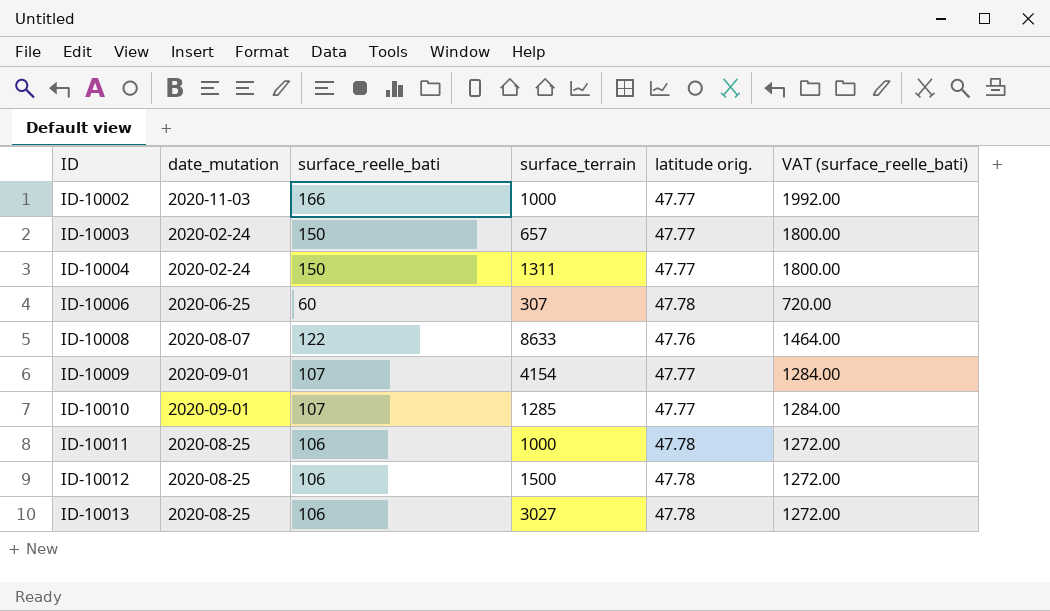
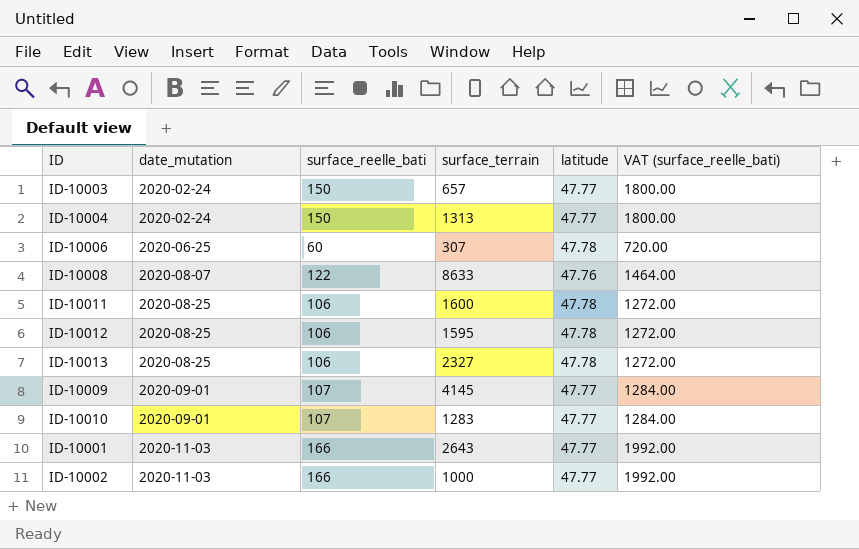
row order: ID ascending -> date_mutation ascending
column name: latitude orig. -> latitude
ID-10004 | surface_terrain: 1311 -> 1313
ID-10011 | surface_terrain: 1000 -> 1600
ID-10012 | surface_terrain: 1500 -> 1595
ID-10013 | surface_terrain: 3027 -> 2327
ID-10009 | surface_terrain: 4154 -> 4145
ID-10010 | surface_terrain: 1285 -> 1283
row ID-10001: none -> 2020-11-03 | 166 | 2643 | 47.77 | 1992.00

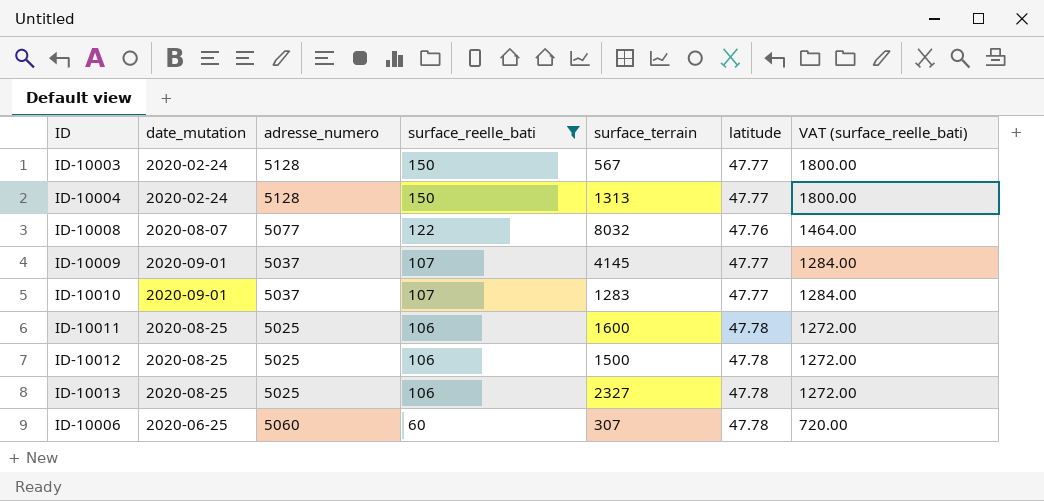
filter: none -> surface_reelle_bati != 166
row order: date_mutation ascending -> surface_reelle_bati descending
column adresse_numero | position: none -> 3
ID-10003 | surface_terrain: 657 -> 567
ID-10008 | surface_terrain: 8633 -> 8032
ID-10012 | surface_terrain: 1595 -> 1500

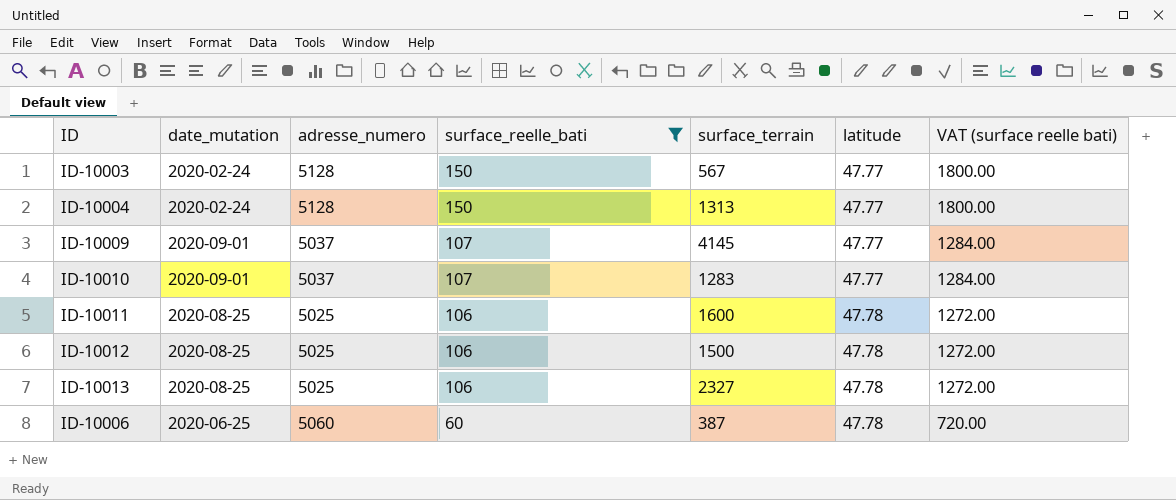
column name: VAT (surface_reelle_bati) -> VAT (surface reelle bati)
row ID-10008: 2020-08-07 | 5077 | 122 | 8032 | 47.76 | 1464.00 -> none
ID-10006 | surface_terrain: 307 -> 387

